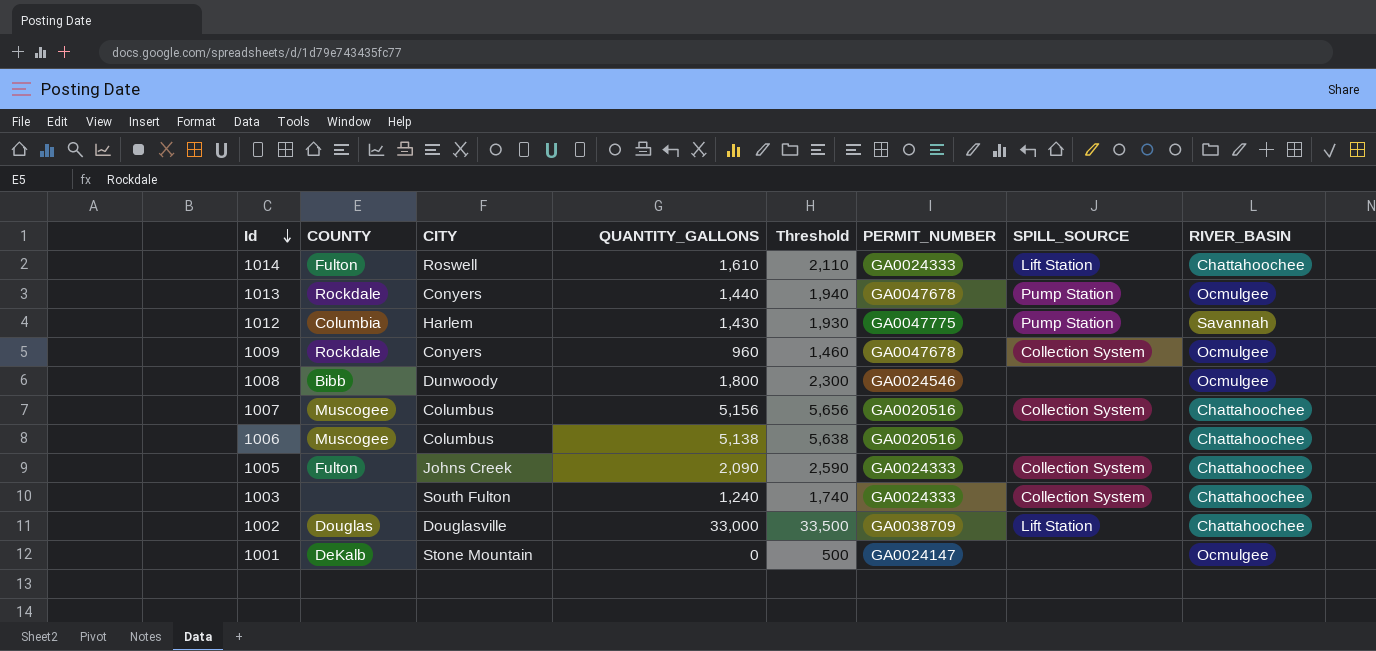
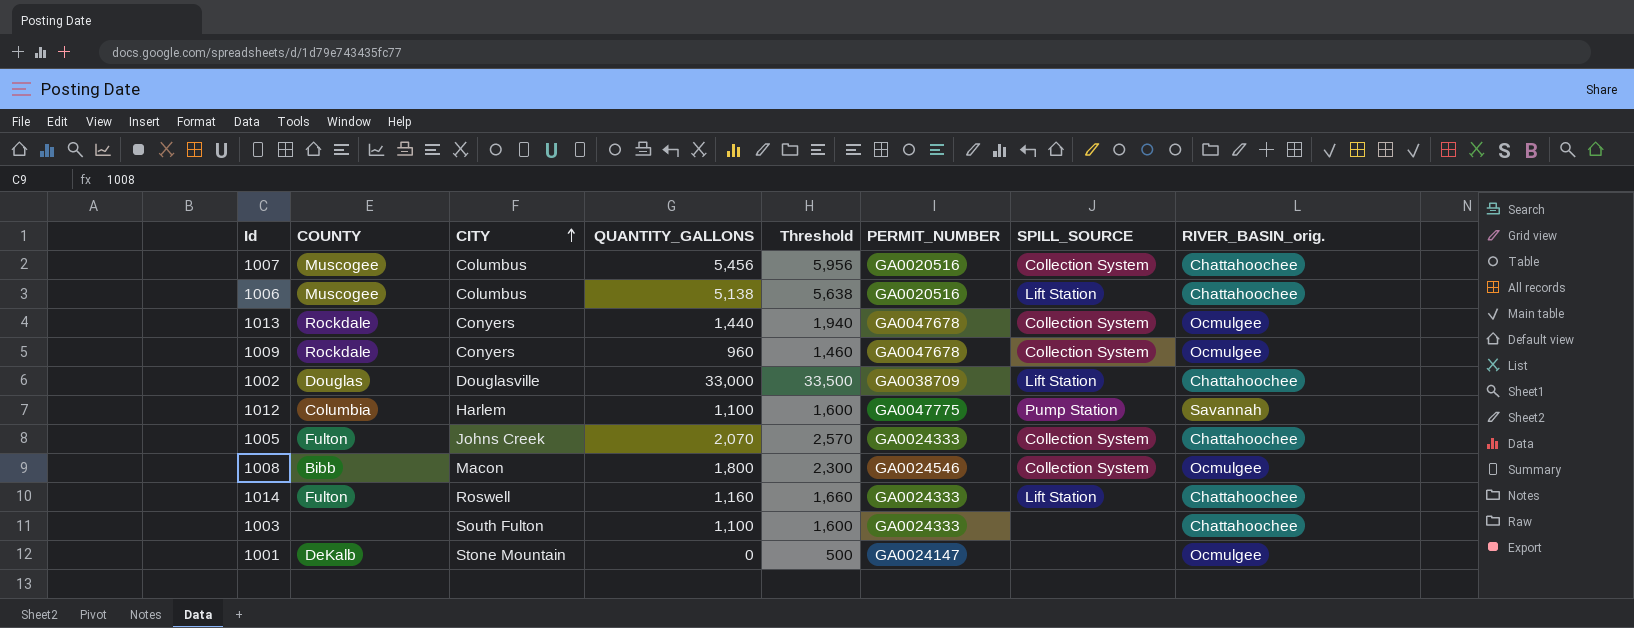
row order: Id descending -> CITY ascending
column name: RIVER_BASIN -> RIVER_BASIN_orig.
1007 | QUANTITY_GALLONS: 5,156 -> 5,456
1007 | Threshold: 5,656 -> 5,956
1006 | SPILL_SOURCE: none -> Lift Station
1013 | SPILL_SOURCE: Pump Station -> Collection System
1012 | QUANTITY_GALLONS: 1,430 -> 1,100
1012 | Threshold: 1,930 -> 1,600
1005 | QUANTITY_GALLONS: 2,090 -> 2,070
1005 | Threshold: 2,590 -> 2,570
1008 | CITY: Dunwoody -> Macon
1008 | SPILL_SOURCE: none -> Collection System
1014 | QUANTITY_GALLONS: 1,610 -> 1,160
1014 | Threshold: 2,110 -> 1,660
1003 | QUANTITY_GALLONS: 1,240 -> 1,100
1003 | Threshold: 1,740 -> 1,600
1003 | SPILL_SOURCE: Collection System -> none

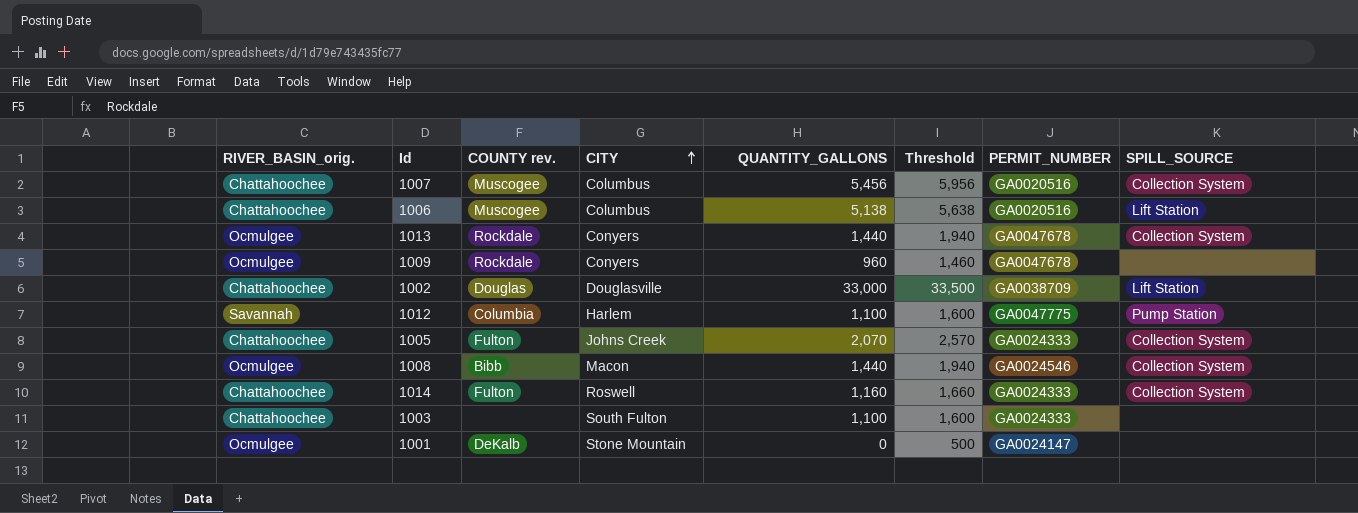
column RIVER_BASIN_orig. | position: 8 -> 1
column name: COUNTY -> COUNTY rev.
1009 | SPILL_SOURCE: Collection System -> none
1008 | QUANTITY_GALLONS: 1,800 -> 1,440
1008 | Threshold: 2,300 -> 1,940
1014 | SPILL_SOURCE: Lift Station -> Collection System

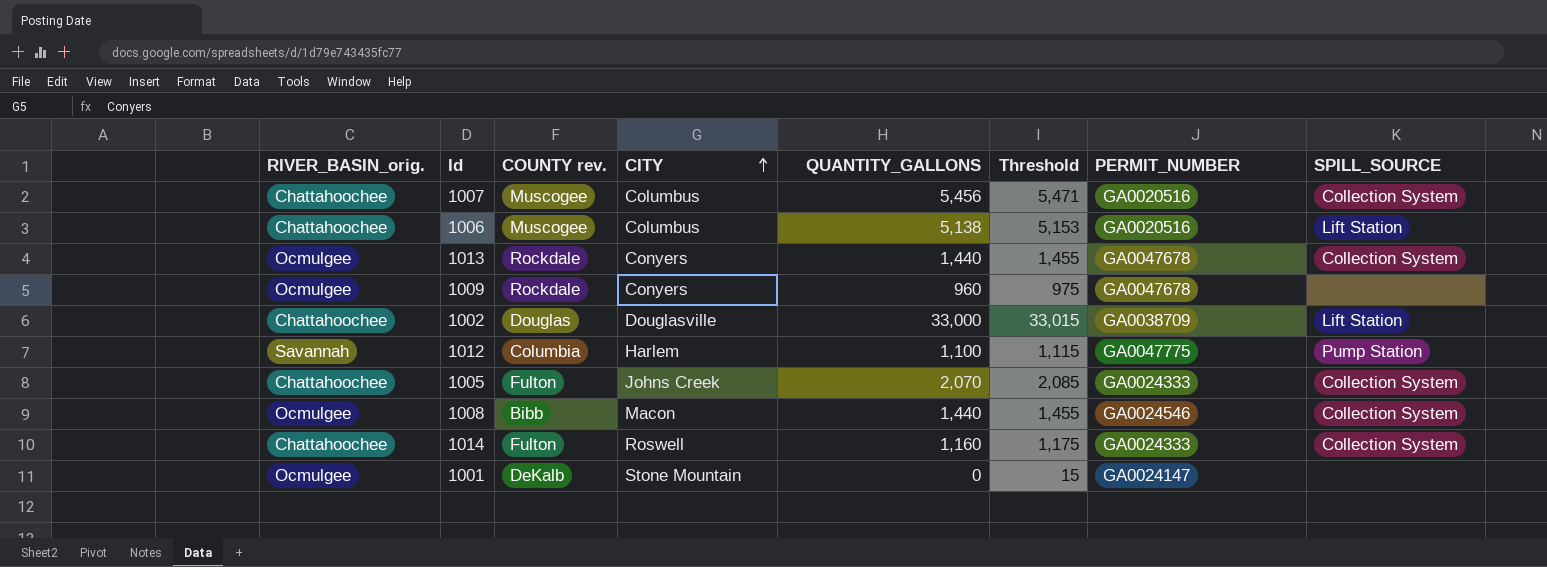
column Threshold | formula: [QUANTITY_GALLONS] + 500 -> [QUANTITY_GALLONS] + 15
row 1003: Chattahoochee | none | South Fulton | 1,100 | 1,600 | GA0024333 | none -> none

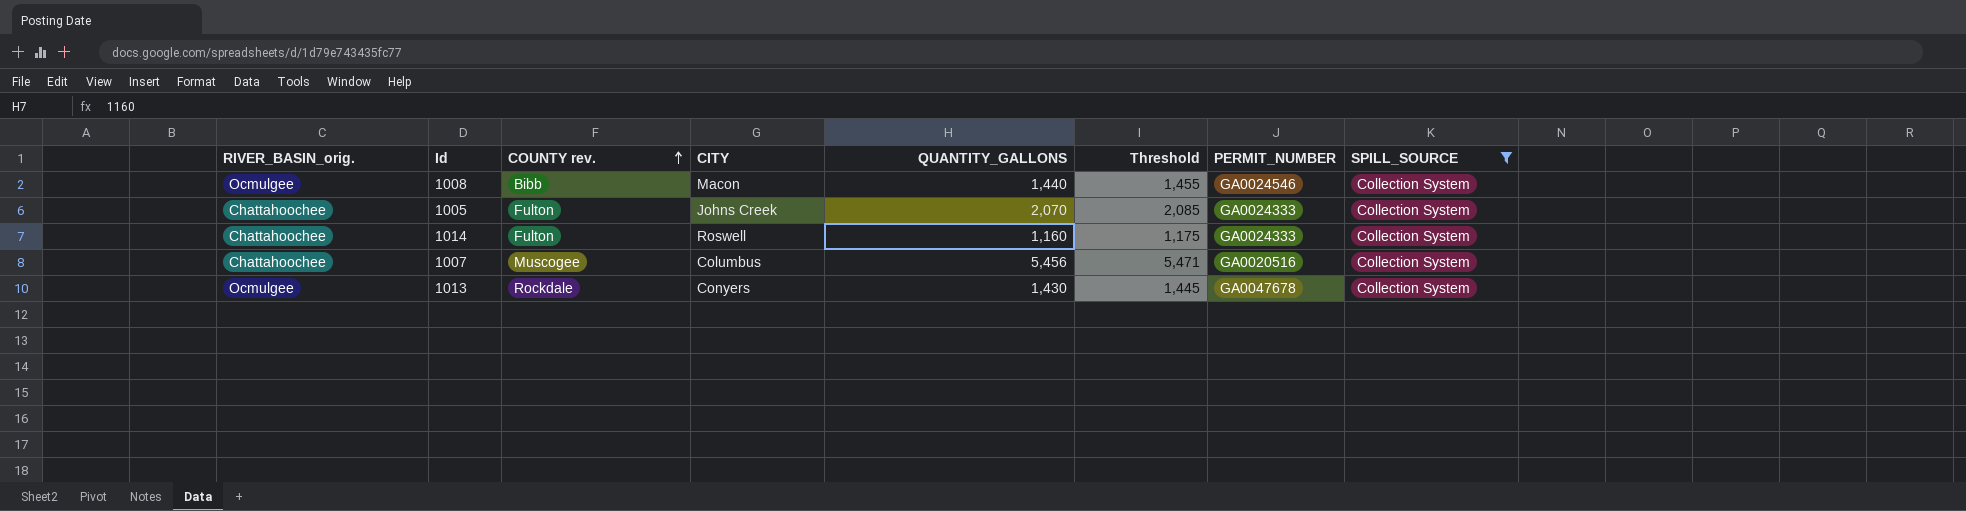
filter: none -> SPILL_SOURCE = Collection System
row order: CITY ascending -> COUNTY rev. ascending
1013 | QUANTITY_GALLONS: 1,440 -> 1,430
1013 | Threshold: 1,455 -> 1,445

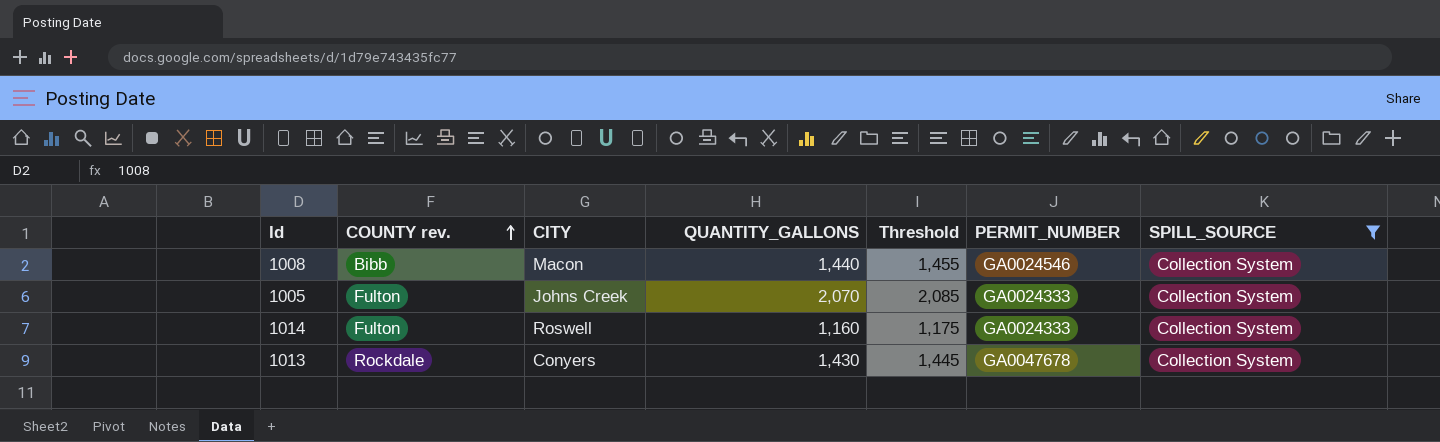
column RIVER_BASIN_orig. | position: 1 -> none
row 1007: Chattahoochee | Muscogee | Columbus | 5,456 | 5,471 | GA0020516 | Collection System -> none

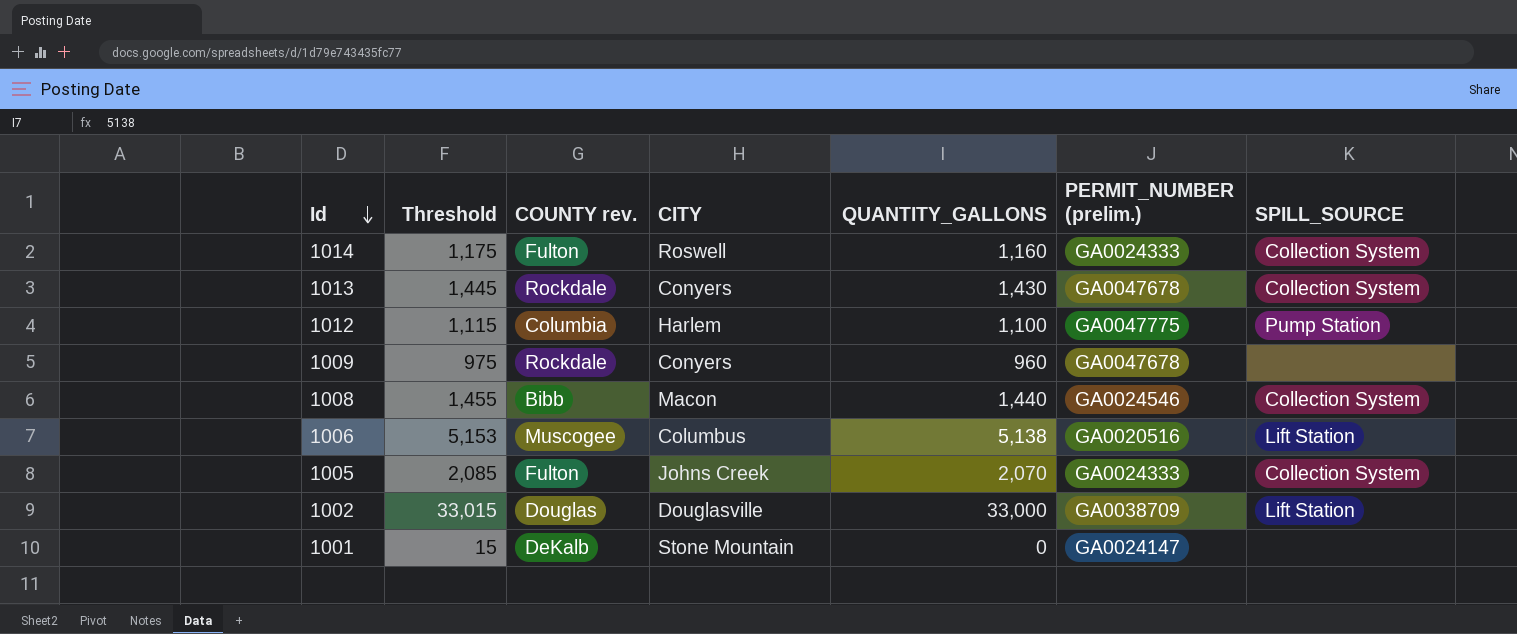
filter: SPILL_SOURCE = Collection System -> none
row order: COUNTY rev. ascending -> Id descending
column Threshold | position: 5 -> 2
column name: PERMIT_NUMBER -> PERMIT_NUMBER (prelim.)

